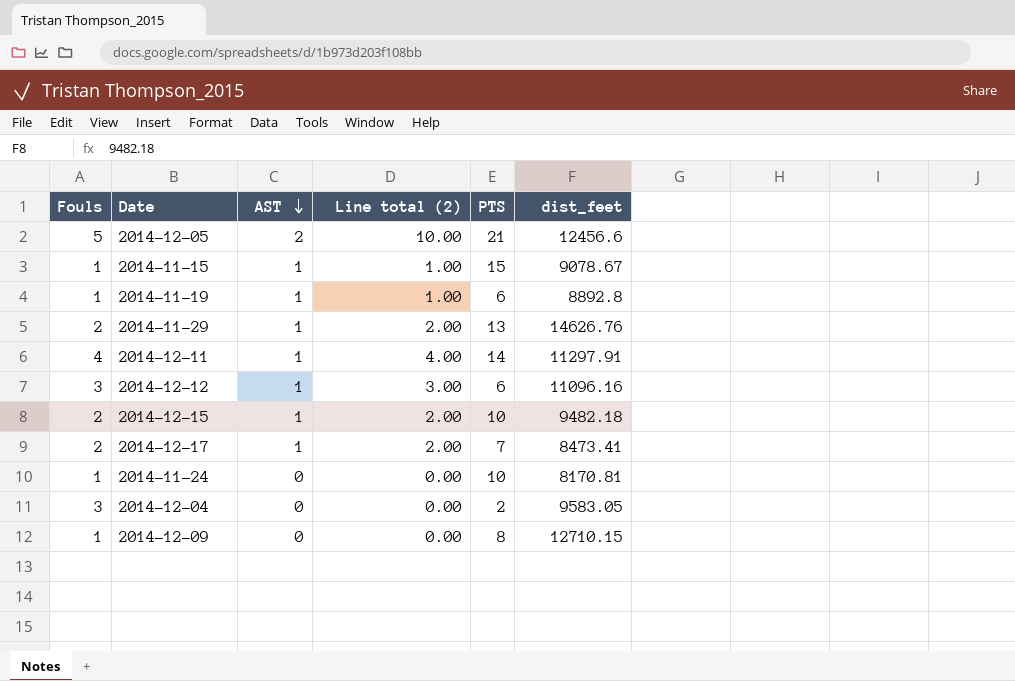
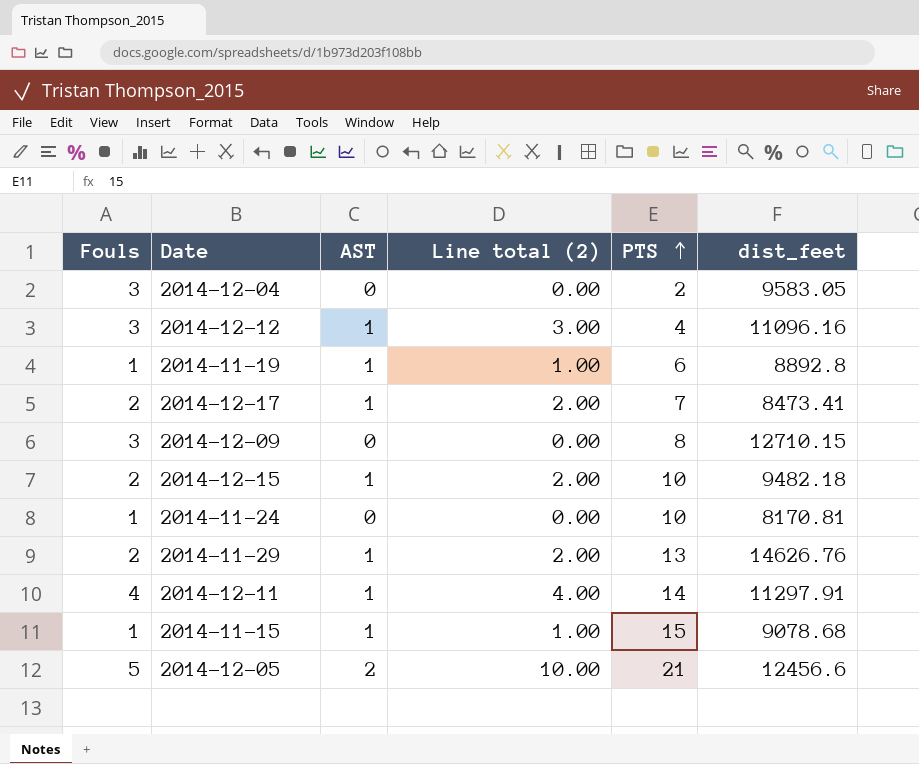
row order: AST descending -> PTS ascending
2014-12-12 | PTS: 6 -> 4
2014-12-09 | Fouls: 1 -> 3
2014-11-15 | dist_feet: 9078.67 -> 9078.68

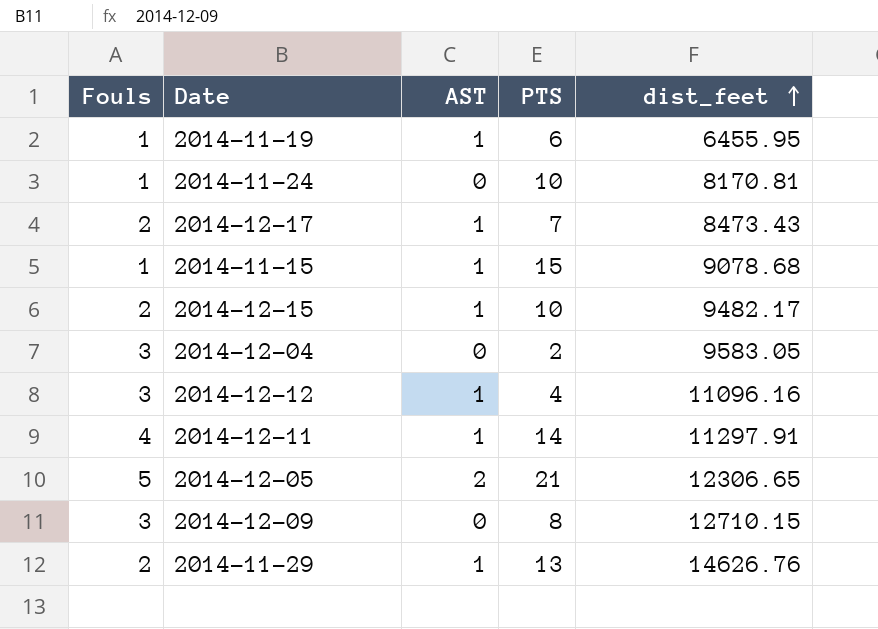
row order: PTS ascending -> dist_feet ascending
column Line total (2) | formula: [Fouls] * [AST] -> none
2014-11-19 | dist_feet: 8892.8 -> 6455.95
2014-12-17 | dist_feet: 8473.41 -> 8473.43
2014-12-15 | dist_feet: 9482.18 -> 9482.17
2014-12-05 | dist_feet: 12456.6 -> 12306.65

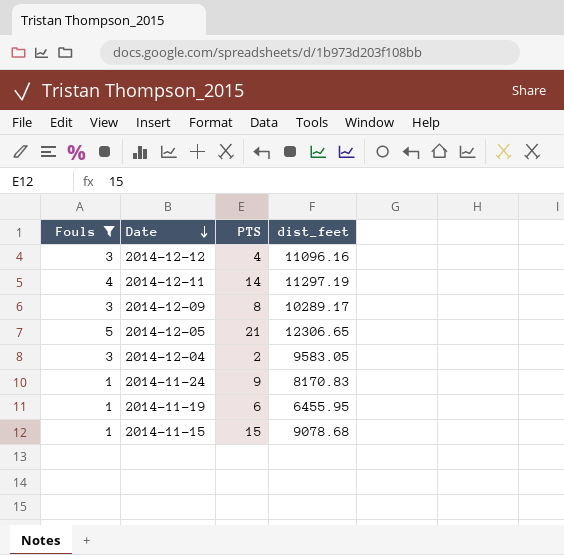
filter: none -> Fouls != 2
row order: dist_feet ascending -> Date descending
column AST | position: 3 -> none
2014-12-11 | dist_feet: 11297.91 -> 11297.19
2014-12-09 | dist_feet: 12710.15 -> 10289.17
2014-11-24 | PTS: 10 -> 9
2014-11-24 | dist_feet: 8170.81 -> 8170.83

